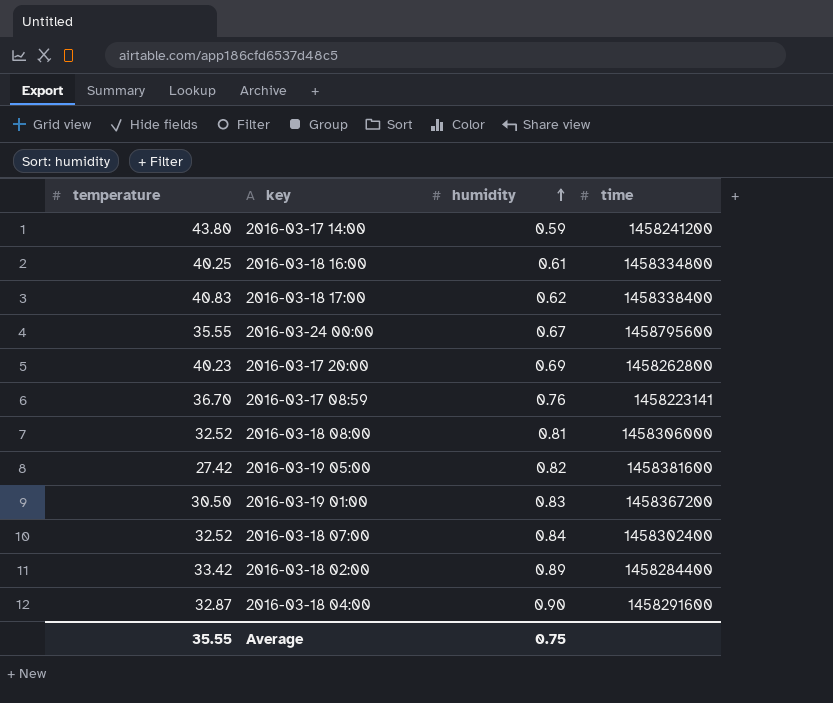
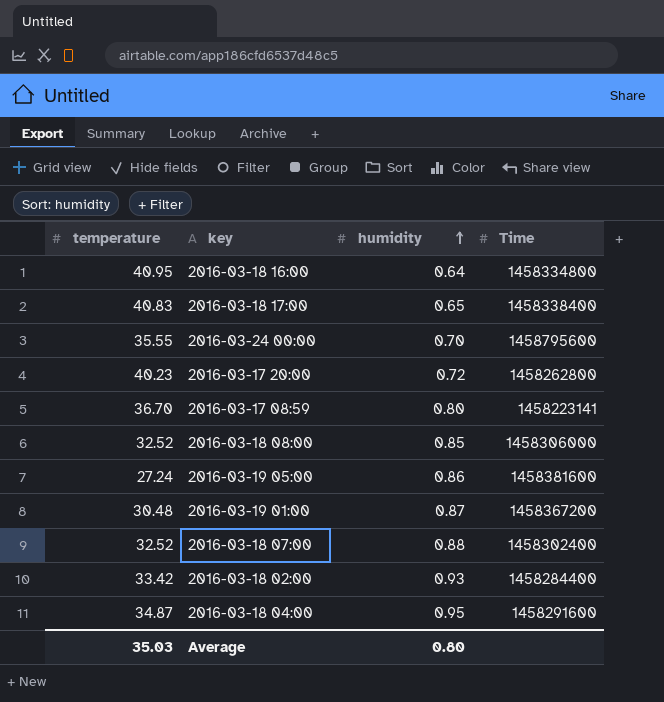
column name: time -> Time
row 2016-03-17 14:00: 43.80 | 0.59 | 1458241200 -> none
2016-03-18 16:00 | temperature: 40.25 -> 40.95
2016-03-18 16:00 | humidity: 0.61 -> 0.64
2016-03-18 17:00 | humidity: 0.62 -> 0.65
2016-03-24 00:00 | humidity: 0.67 -> 0.70
2016-03-17 20:00 | humidity: 0.69 -> 0.72
2016-03-17 08:59 | humidity: 0.76 -> 0.80
2016-03-18 08:00 | humidity: 0.81 -> 0.85
2016-03-19 05:00 | temperature: 27.42 -> 27.24
2016-03-19 05:00 | humidity: 0.82 -> 0.86
2016-03-19 01:00 | temperature: 30.50 -> 30.48
2016-03-19 01:00 | humidity: 0.83 -> 0.87
2016-03-18 07:00 | humidity: 0.84 -> 0.88
2016-03-18 02:00 | humidity: 0.89 -> 0.93
2016-03-18 04:00 | temperature: 32.87 -> 34.87
2016-03-18 04:00 | humidity: 0.90 -> 0.95
Average | temperature: 35.55 -> 35.03
Average | humidity: 0.75 -> 0.80

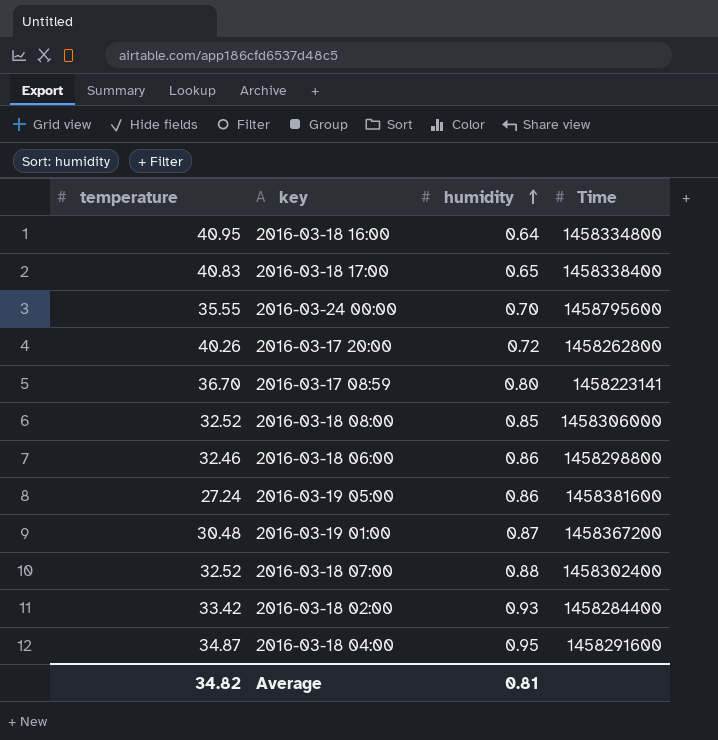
2016-03-17 20:00 | temperature: 40.23 -> 40.26
row 2016-03-18 06:00: none -> 32.46 | 0.86 | 1458298800
Average | temperature: 35.03 -> 34.82
Average | humidity: 0.80 -> 0.81

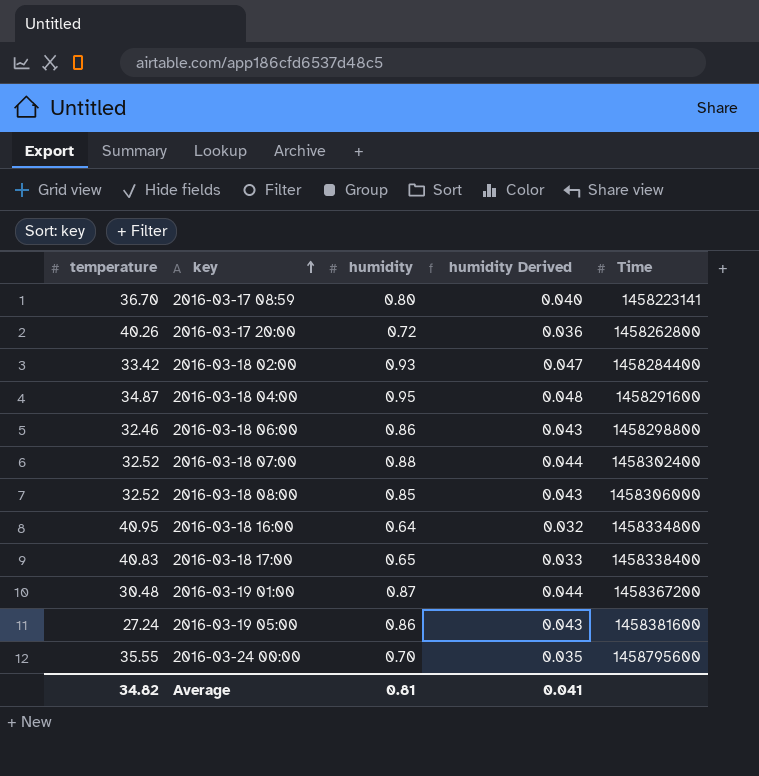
row order: humidity ascending -> key ascending
column humidity Derived | formula: none -> [humidity] * 0.05

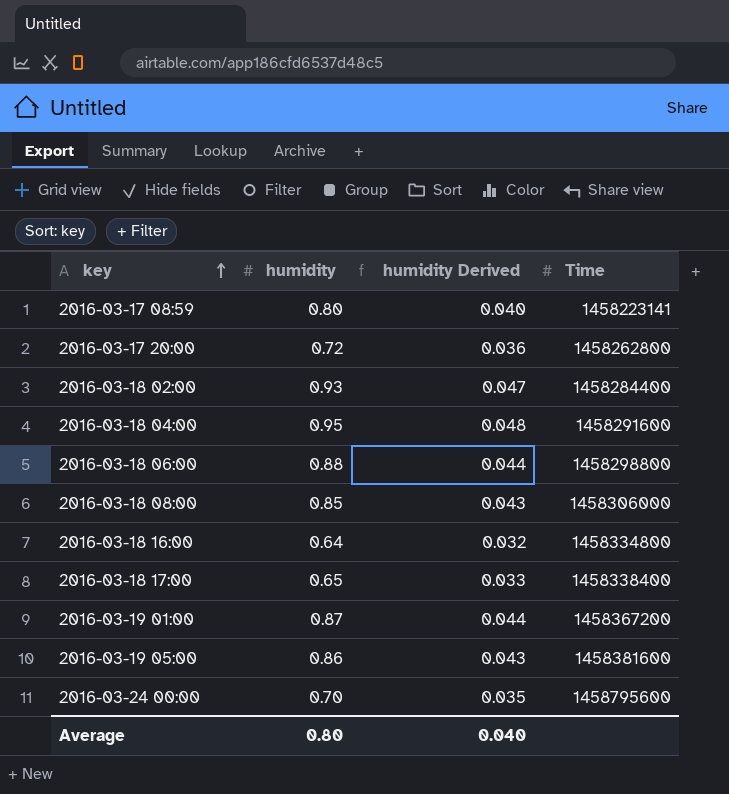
column temperature | position: 1 -> none
row 2016-03-18 07:00: 32.52 | 0.88 | 0.044 | 1458302400 -> none
2016-03-18 06:00 | humidity: 0.86 -> 0.88
2016-03-18 06:00 | humidity Derived: 0.043 -> 0.044
Average | humidity: 0.81 -> 0.80
Average | humidity Derived: 0.041 -> 0.040

